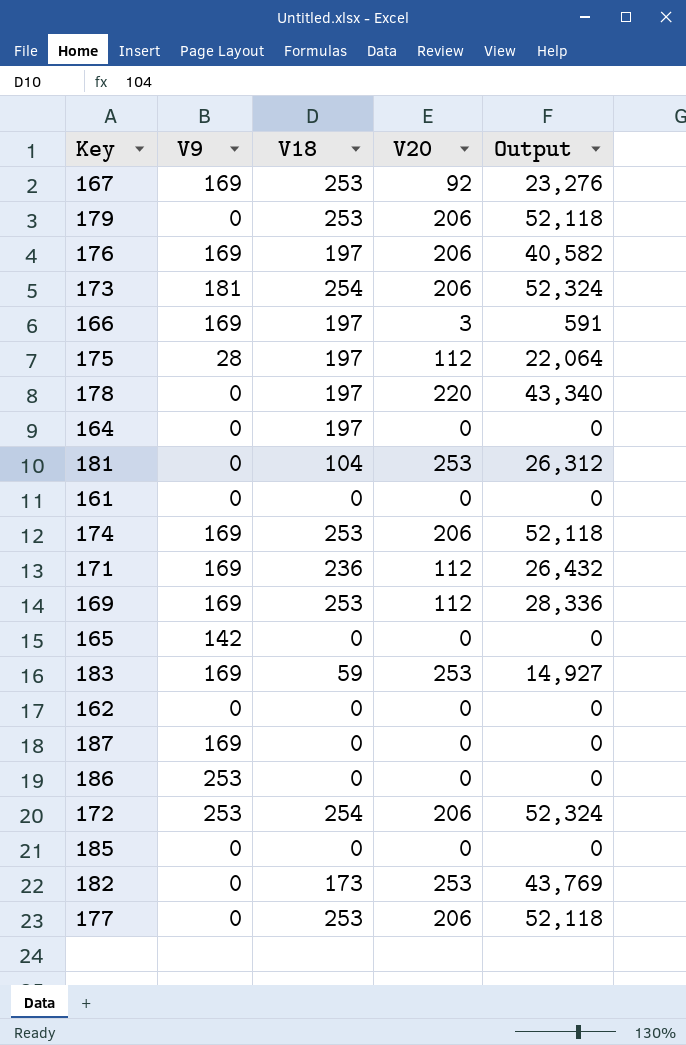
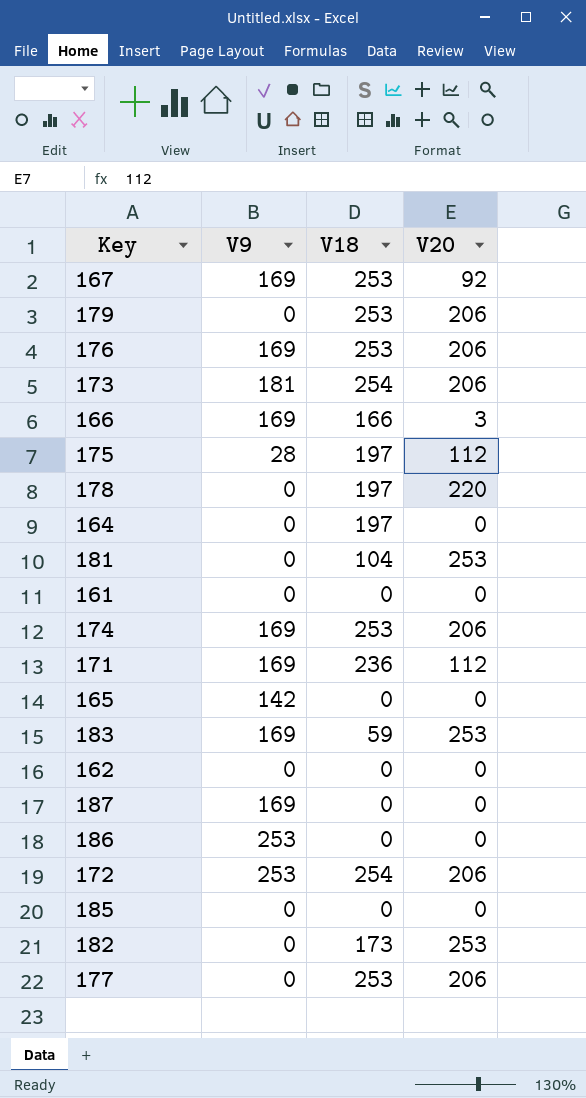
column Output | formula: [V18] * [V20] -> none
row 169: 169 | 253 | 112 | 28,336 -> none
176 | V18: 197 -> 253
166 | V18: 197 -> 166

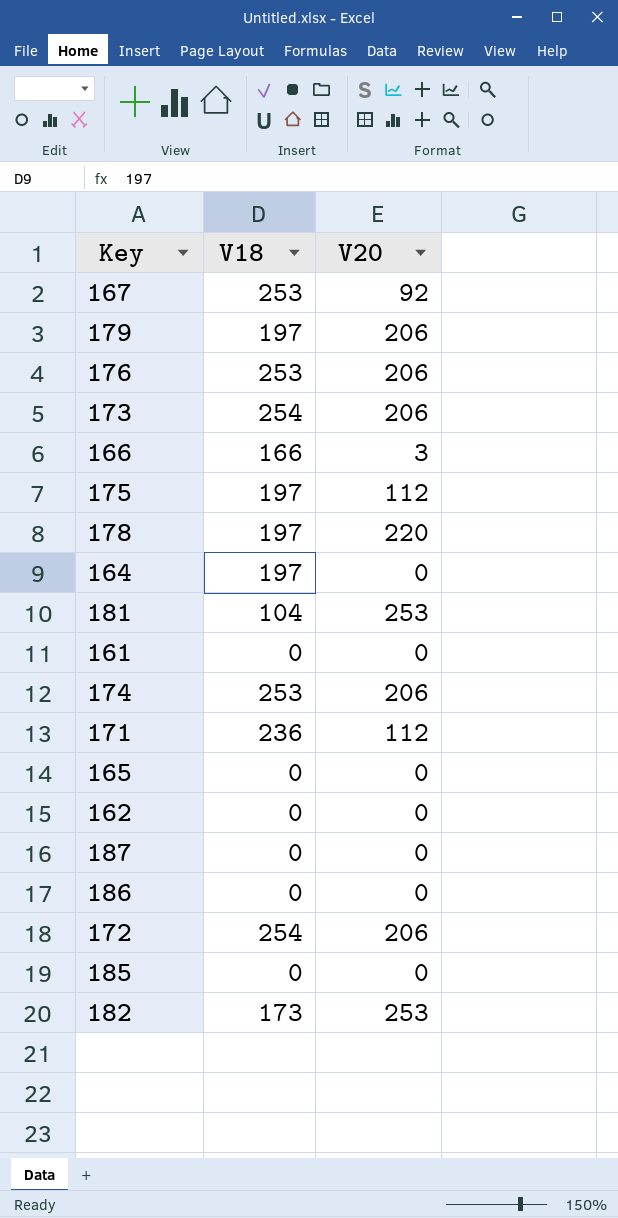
column V9 | position: 2 -> none
row 183: 169 | 59 | 253 -> none
row 177: 0 | 253 | 206 -> none
179 | V18: 253 -> 197

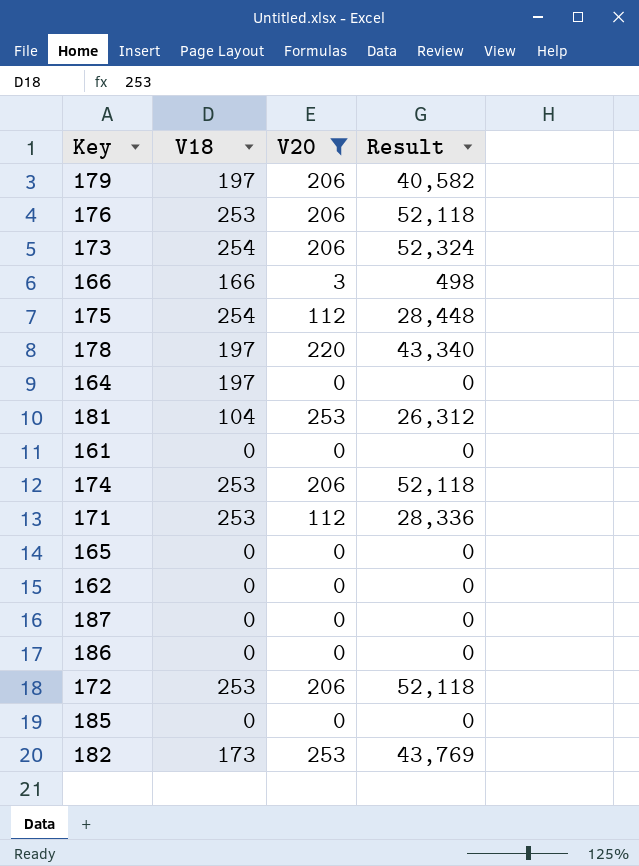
filter: none -> V20 != 92
column Result | formula: none -> [V18] * [V20]
175 | V18: 197 -> 254
171 | V18: 236 -> 253
172 | V18: 254 -> 253

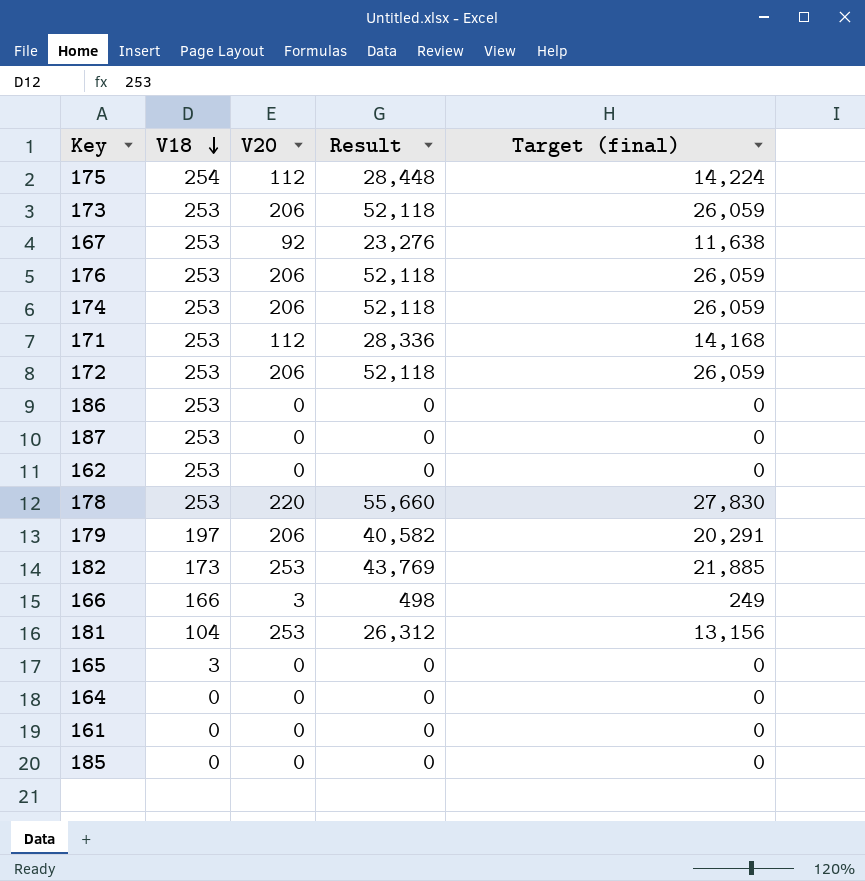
filter: V20 != 92 -> none
row order: none -> V18 descending
column Target (final) | formula: none -> [Result] * 0.5
173 | V18: 254 -> 253
173 | Result: 52,324 -> 52,118
186 | V18: 0 -> 253
187 | V18: 0 -> 253
162 | V18: 0 -> 253
178 | V18: 197 -> 253
178 | Result: 43,340 -> 55,660
165 | V18: 0 -> 3
164 | V18: 197 -> 0

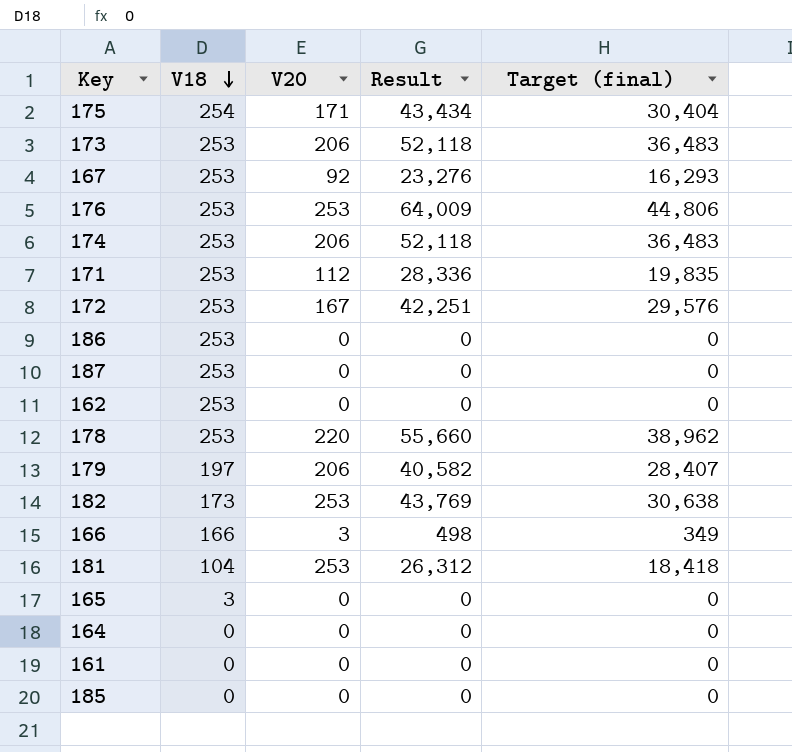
column Target (final) | formula: [Result] * 0.5 -> [Result] * 0.7
175 | V20: 112 -> 171
175 | Result: 28,448 -> 43,434
176 | V20: 206 -> 253
176 | Result: 52,118 -> 64,009
172 | V20: 206 -> 167
172 | Result: 52,118 -> 42,251

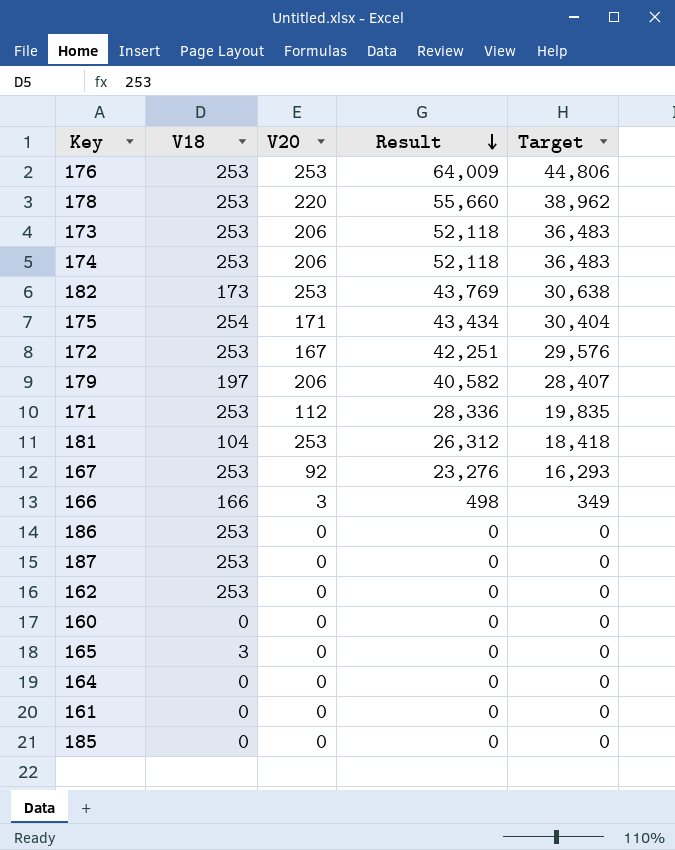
row order: V18 descending -> Result descending
column name: Target (final) -> Target
row 160: none -> 0 | 0 | 0 | 0

